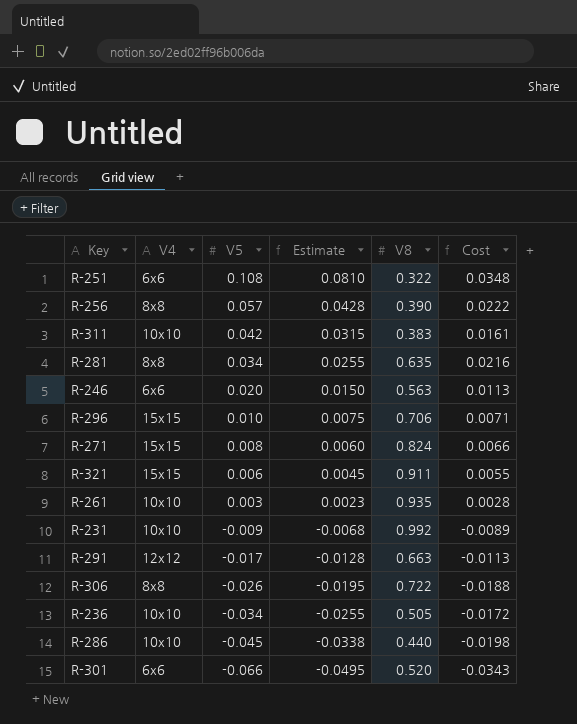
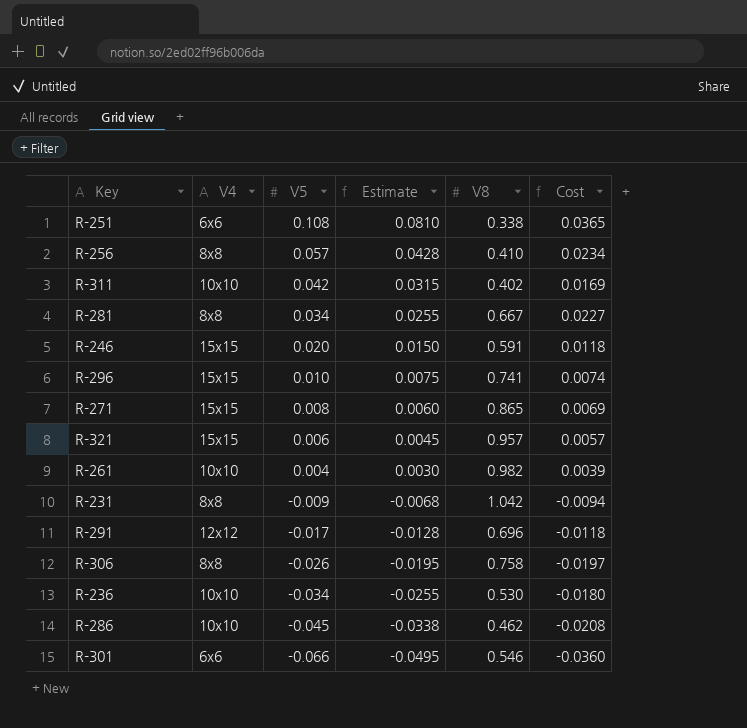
R-251 | V8: 0.322 -> 0.338
R-251 | Cost: 0.0348 -> 0.0365
R-256 | V8: 0.390 -> 0.410
R-256 | Cost: 0.0222 -> 0.0234
R-311 | V8: 0.383 -> 0.402
R-311 | Cost: 0.0161 -> 0.0169
R-281 | V8: 0.635 -> 0.667
R-281 | Cost: 0.0216 -> 0.0227
R-246 | V4: 6x6 -> 15x15
R-246 | V8: 0.563 -> 0.591
R-246 | Cost: 0.0113 -> 0.0118
R-296 | V8: 0.706 -> 0.741
R-296 | Cost: 0.0071 -> 0.0074
R-271 | V8: 0.824 -> 0.865
R-271 | Cost: 0.0066 -> 0.0069
R-321 | V8: 0.911 -> 0.957
R-321 | Cost: 0.0055 -> 0.0057
R-261 | V5: 0.003 -> 0.004
R-261 | Estimate: 0.0023 -> 0.0030
R-261 | V8: 0.935 -> 0.982
R-261 | Cost: 0.0028 -> 0.0039
R-231 | V4: 10x10 -> 8x8
R-231 | V8: 0.992 -> 1.042
R-231 | Cost: -0.0089 -> -0.0094
R-291 | V8: 0.663 -> 0.696
R-291 | Cost: -0.0113 -> -0.0118
R-306 | V8: 0.722 -> 0.758
R-306 | Cost: -0.0188 -> -0.0197
R-236 | V8: 0.505 -> 0.530
R-236 | Cost: -0.0172 -> -0.0180
R-286 | V8: 0.440 -> 0.462
R-286 | Cost: -0.0198 -> -0.0208
R-301 | V8: 0.520 -> 0.546
R-301 | Cost: -0.0343 -> -0.0360

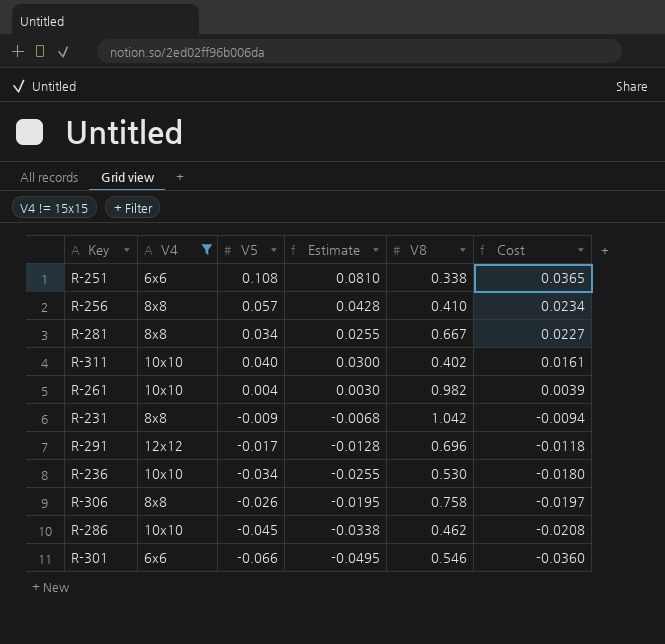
filter: none -> V4 != 15x15
row order: V5 descending -> Cost descending
R-311 | V5: 0.042 -> 0.040
R-311 | Estimate: 0.0315 -> 0.0300
R-311 | Cost: 0.0169 -> 0.0161

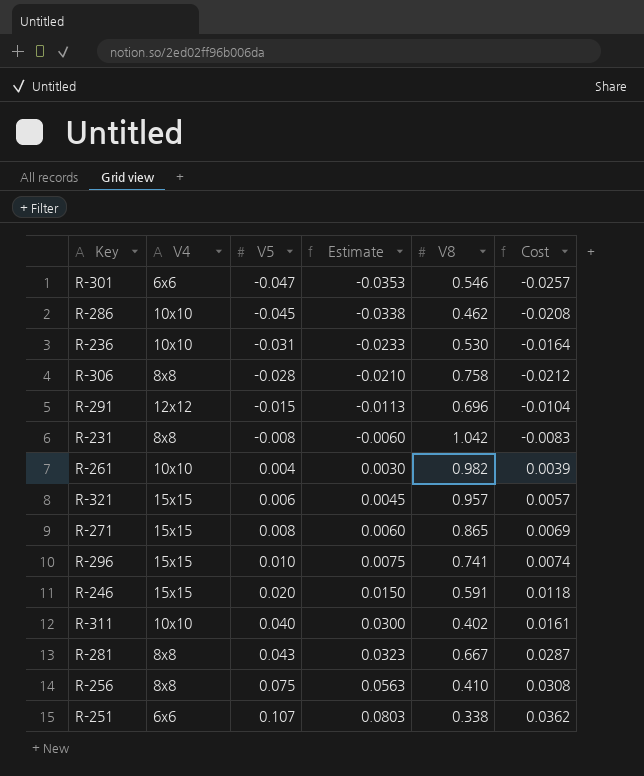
filter: V4 != 15x15 -> none
row order: Cost descending -> V5 ascending
R-301 | V5: -0.066 -> -0.047
R-301 | Estimate: -0.0495 -> -0.0353
R-301 | Cost: -0.0360 -> -0.0257
R-236 | V5: -0.034 -> -0.031
R-236 | Estimate: -0.0255 -> -0.0233
R-236 | Cost: -0.0180 -> -0.0164
R-306 | V5: -0.026 -> -0.028
R-306 | Estimate: -0.0195 -> -0.0210
R-306 | Cost: -0.0197 -> -0.0212
R-291 | V5: -0.017 -> -0.015
R-291 | Estimate: -0.0128 -> -0.0113
R-291 | Cost: -0.0118 -> -0.0104
R-231 | V5: -0.009 -> -0.008
R-231 | Estimate: -0.0068 -> -0.0060
R-231 | Cost: -0.0094 -> -0.0083
R-281 | V5: 0.034 -> 0.043
R-281 | Estimate: 0.0255 -> 0.0323
R-281 | Cost: 0.0227 -> 0.0287
R-256 | V5: 0.057 -> 0.075
R-256 | Estimate: 0.0428 -> 0.0563
R-256 | Cost: 0.0234 -> 0.0308
R-251 | V5: 0.108 -> 0.107
R-251 | Estimate: 0.0810 -> 0.0803
R-251 | Cost: 0.0365 -> 0.0362

